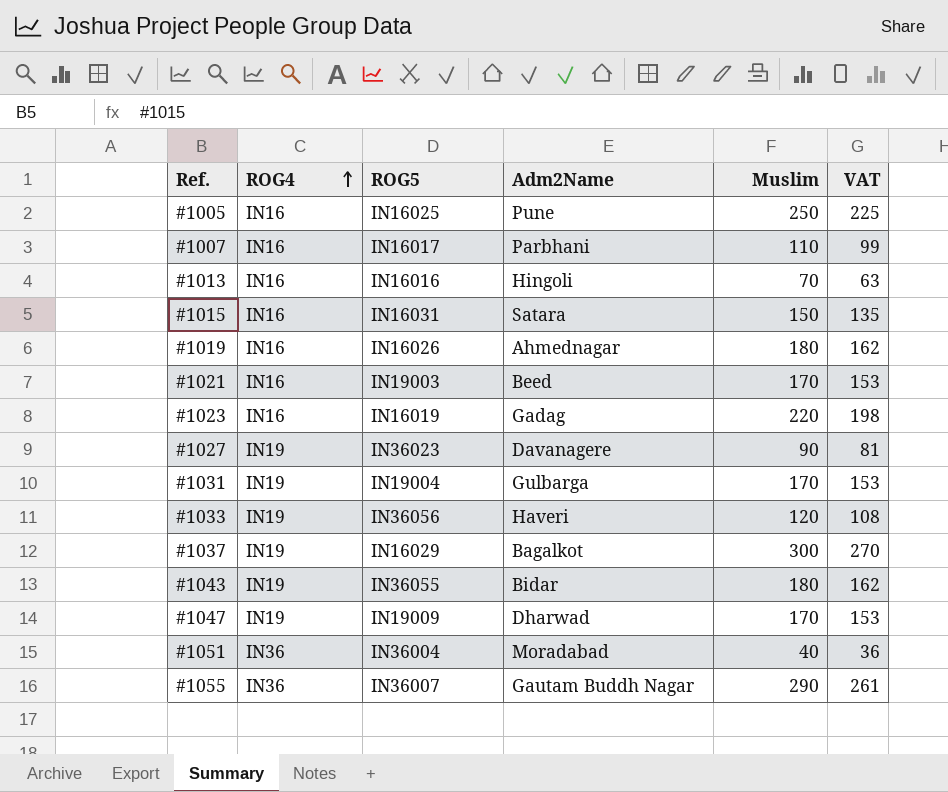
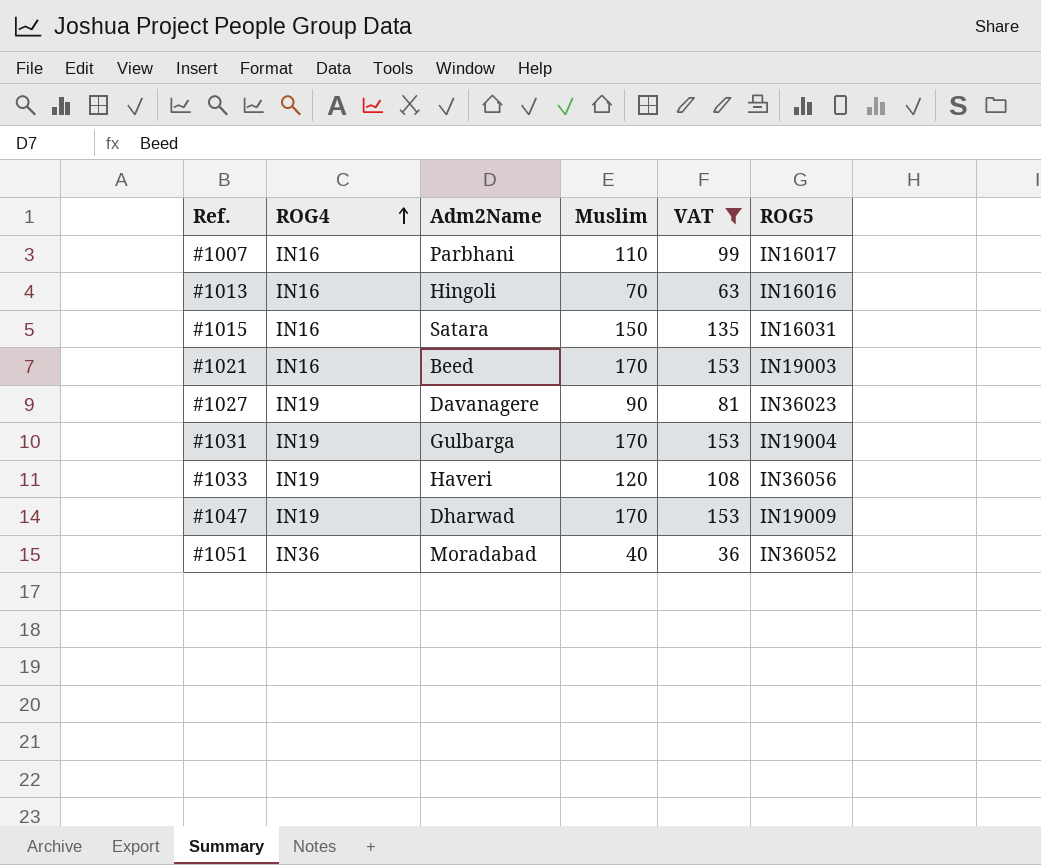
filter: none -> VAT <= 153
column ROG5 | position: 3 -> 6
#1051 | ROG5: IN36004 -> IN36052

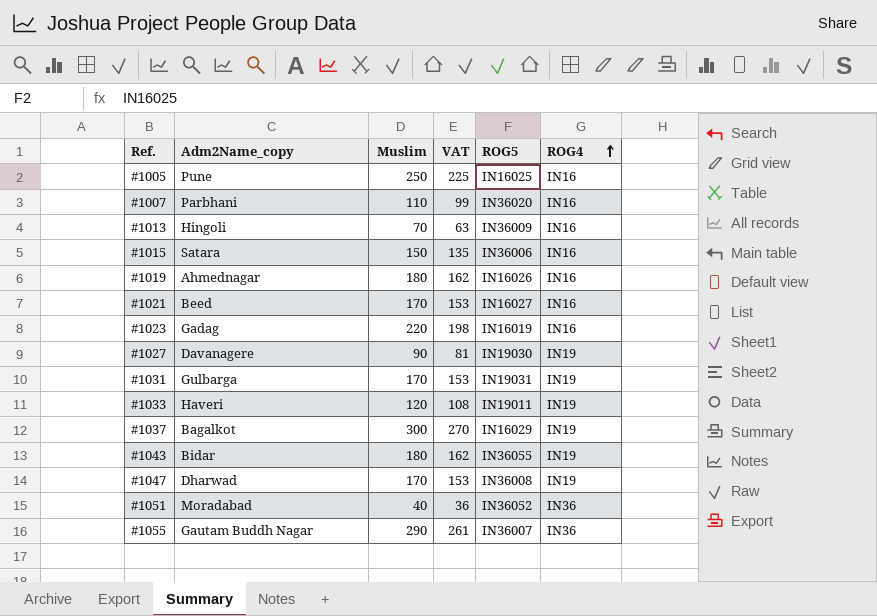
filter: VAT <= 153 -> none
column name: Adm2Name -> Adm2Name_copy
column ROG4 | position: 2 -> 6
#1007 | ROG5: IN16017 -> IN36020
#1013 | ROG5: IN16016 -> IN36009
#1015 | ROG5: IN16031 -> IN36006
#1021 | ROG5: IN19003 -> IN16027
#1027 | ROG5: IN36023 -> IN19030
#1031 | ROG5: IN19004 -> IN19031
#1033 | ROG5: IN36056 -> IN19011
#1047 | ROG5: IN19009 -> IN36008

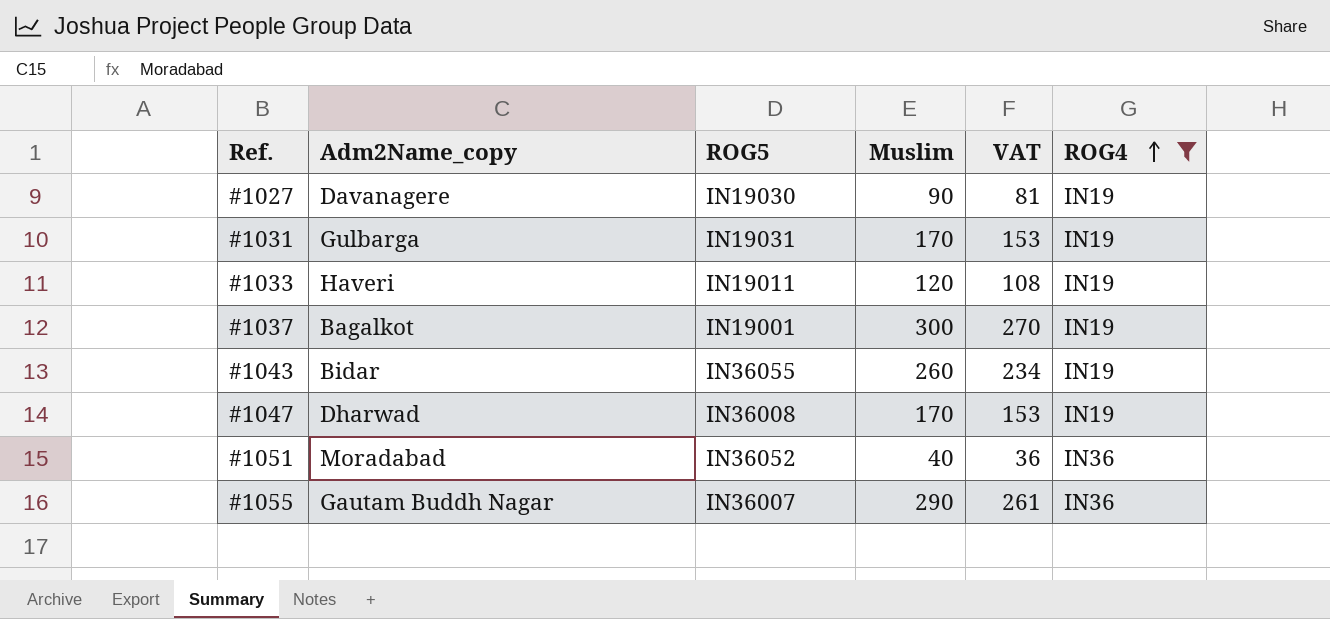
filter: none -> ROG4 != IN16
column ROG5 | position: 5 -> 3
#1037 | ROG5: IN16029 -> IN19001
#1043 | Muslim: 180 -> 260
#1043 | VAT: 162 -> 234

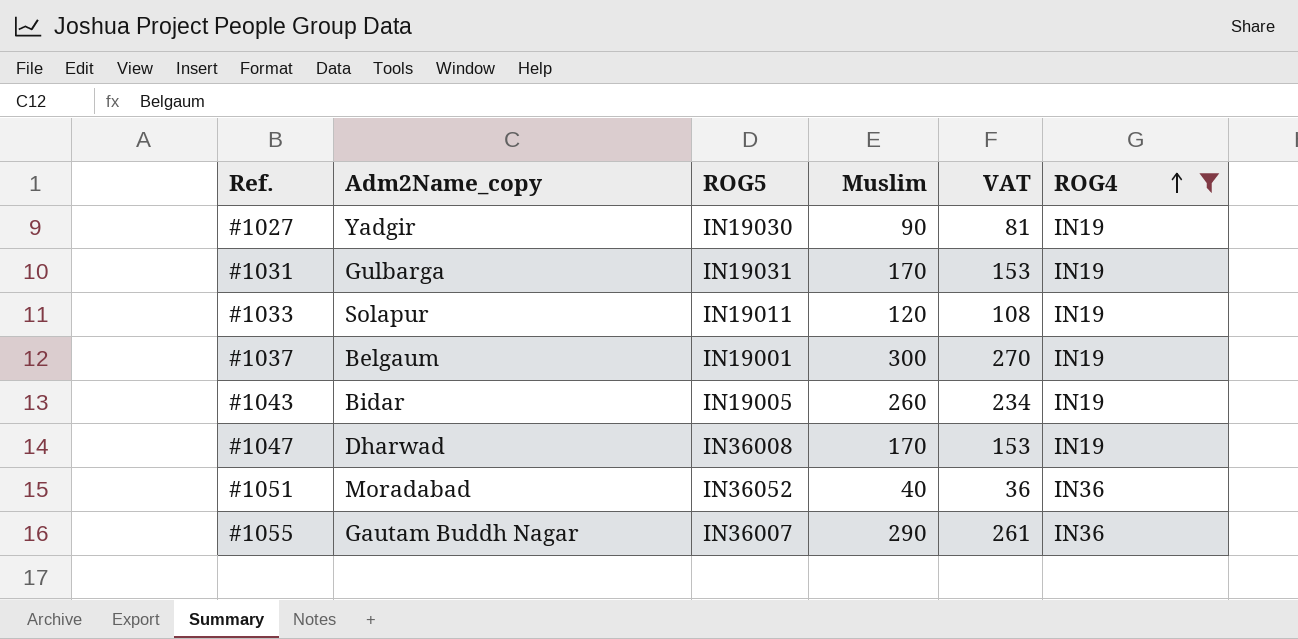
#1027 | Adm2Name_copy: Davanagere -> Yadgir
#1033 | Adm2Name_copy: Haveri -> Solapur
#1037 | Adm2Name_copy: Bagalkot -> Belgaum
#1043 | ROG5: IN36055 -> IN19005

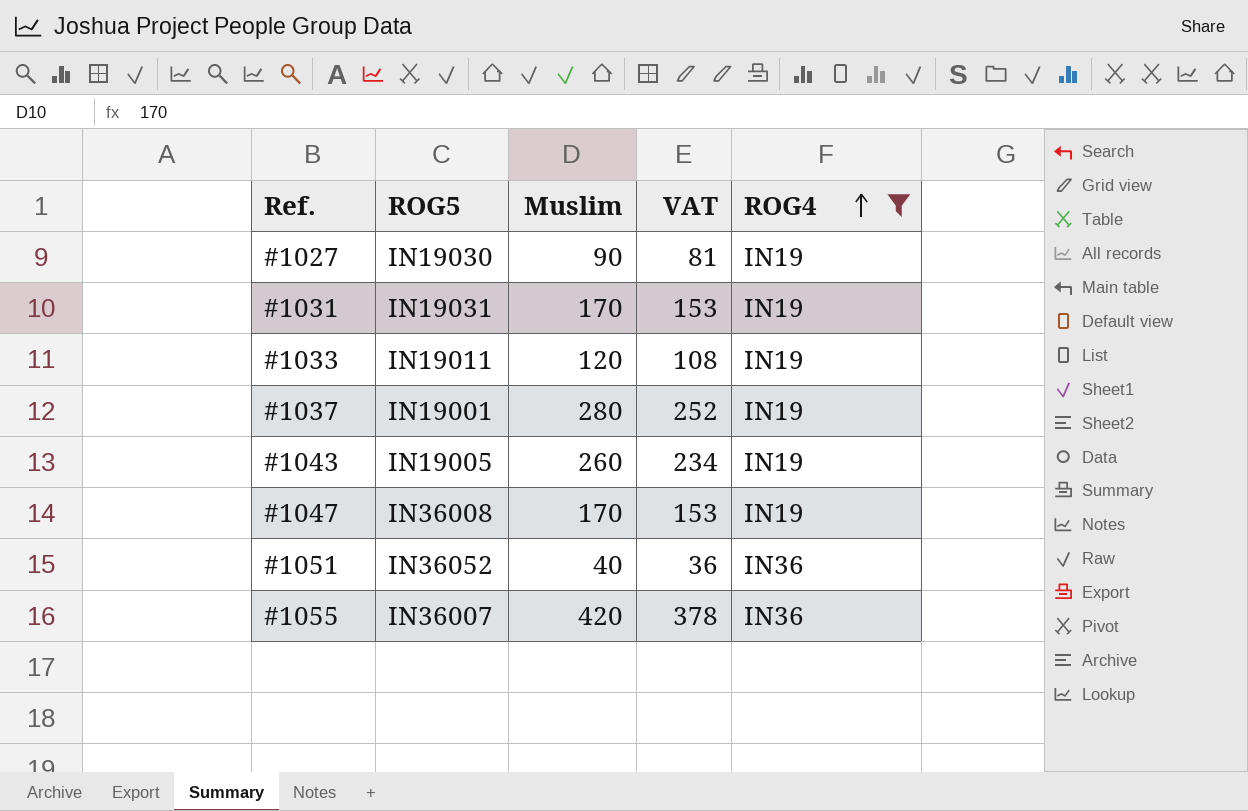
column Adm2Name_copy | position: 2 -> none
#1037 | Muslim: 300 -> 280
#1037 | VAT: 270 -> 252
#1055 | Muslim: 290 -> 420
#1055 | VAT: 261 -> 378

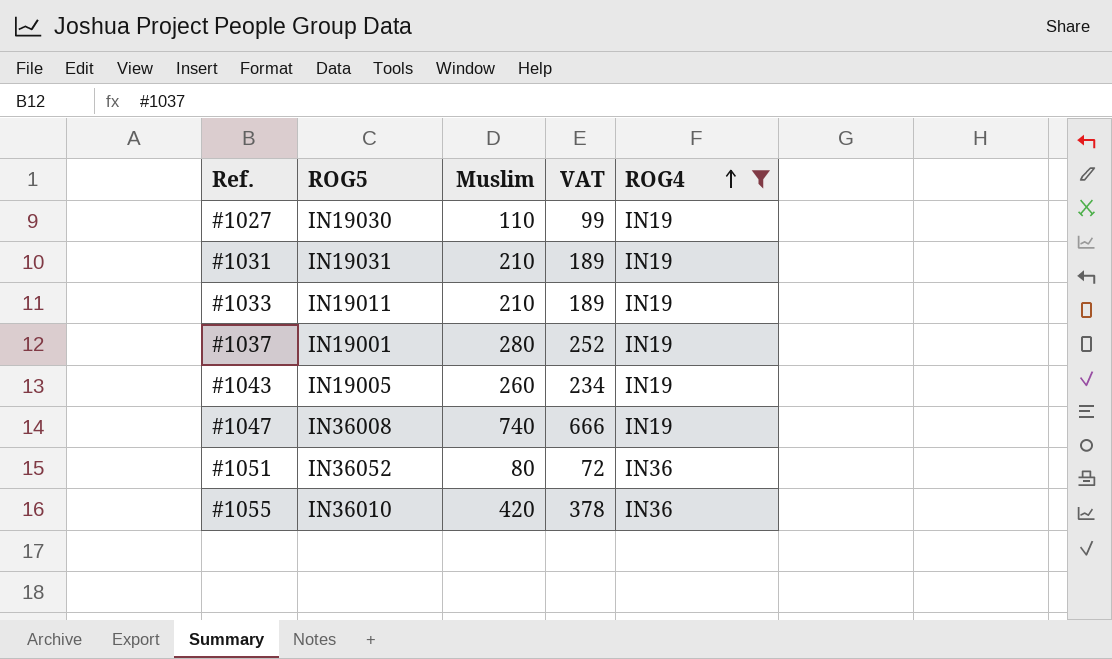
#1027 | Muslim: 90 -> 110
#1027 | VAT: 81 -> 99
#1031 | Muslim: 170 -> 210
#1031 | VAT: 153 -> 189
#1033 | Muslim: 120 -> 210
#1033 | VAT: 108 -> 189
#1047 | Muslim: 170 -> 740
#1047 | VAT: 153 -> 666
#1051 | Muslim: 40 -> 80
#1051 | VAT: 36 -> 72
#1055 | ROG5: IN36007 -> IN36010

